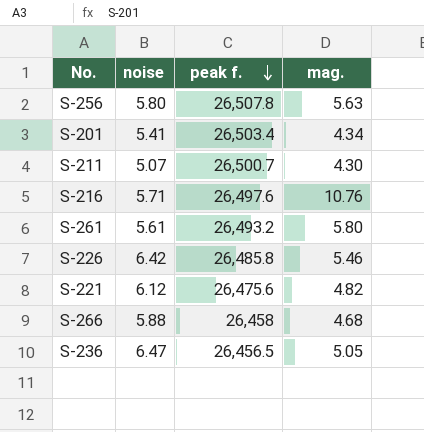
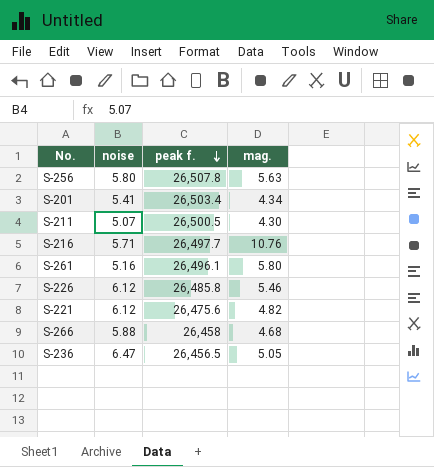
S-211 | peak f.: 26,500.7 -> 26,500.5
S-216 | peak f.: 26,497.6 -> 26,497.7
S-261 | noise: 5.61 -> 5.16
S-261 | peak f.: 26,493.2 -> 26,496.1
S-226 | noise: 6.42 -> 6.12

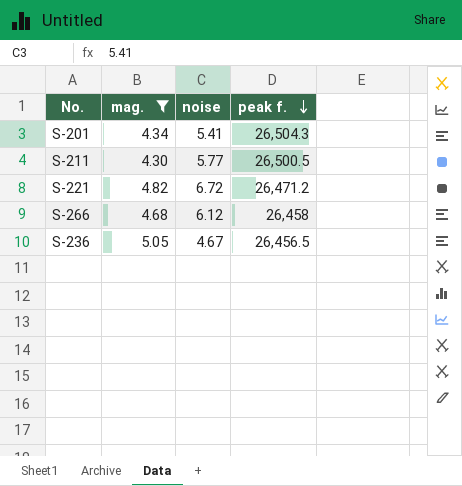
filter: none -> mag. <= 5.05
column mag. | position: 4 -> 2
S-201 | peak f.: 26,503.4 -> 26,504.3
S-211 | noise: 5.07 -> 5.77
S-221 | noise: 6.12 -> 6.72
S-221 | peak f.: 26,475.6 -> 26,471.2
S-266 | noise: 5.88 -> 6.12
S-236 | noise: 6.47 -> 4.67

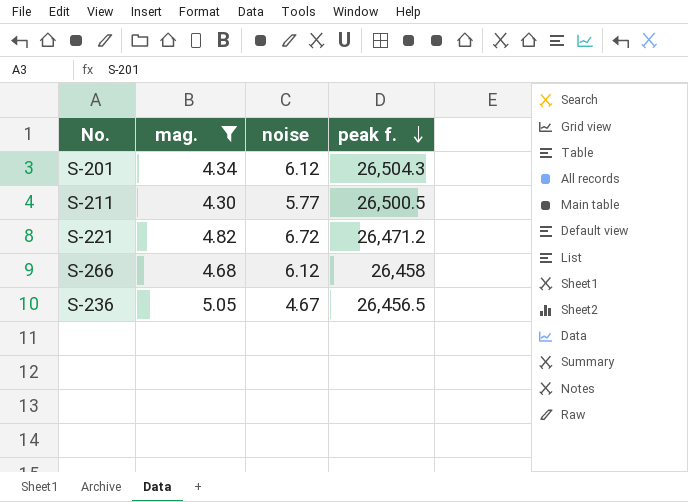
S-201 | noise: 5.41 -> 6.12

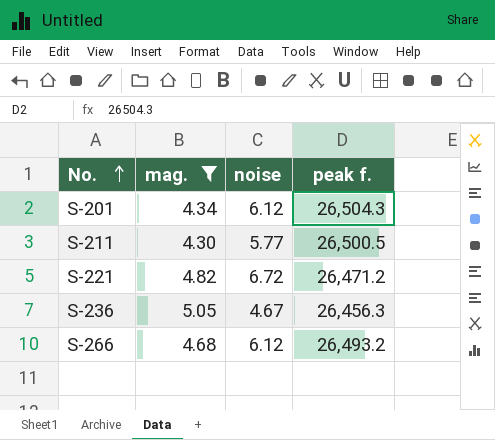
row order: peak f. descending -> No. ascending
S-236 | peak f.: 26,456.5 -> 26,456.3
S-266 | peak f.: 26,458 -> 26,493.2

